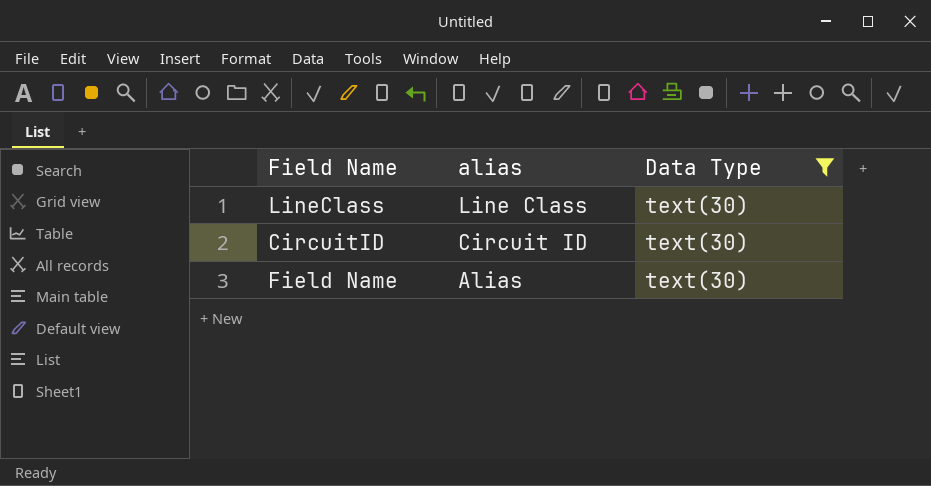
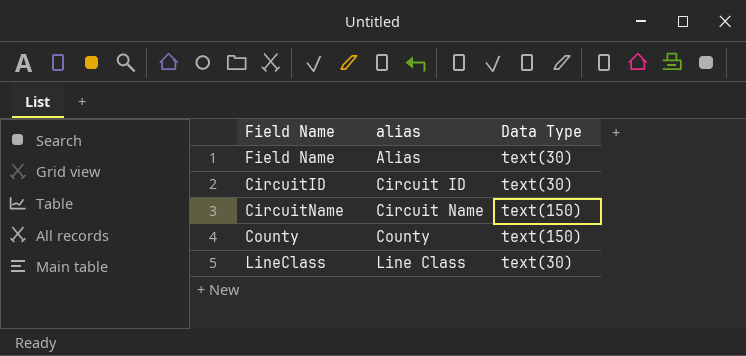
filter: Data Type = text(30) -> none
row order: alias descending -> alias ascending

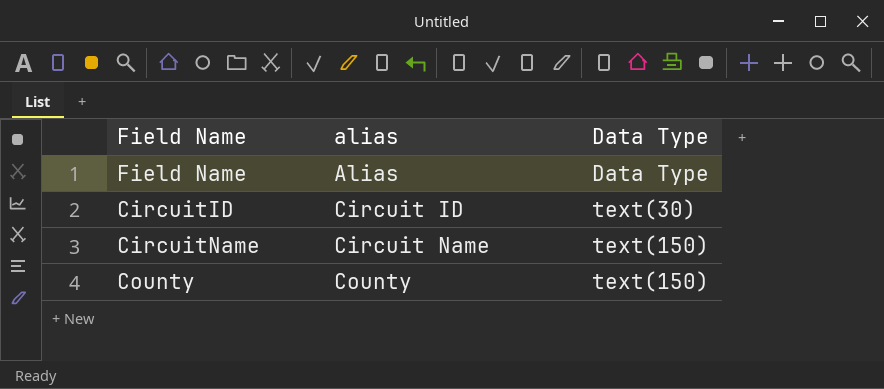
row LineClass: Line Class | text(30) -> none
Field Name | Data Type: text(30) -> Data Type

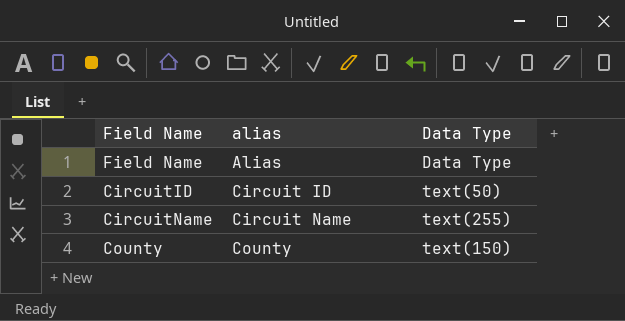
CircuitID | Data Type: text(30) -> text(50)
CircuitName | Data Type: text(150) -> text(255)

